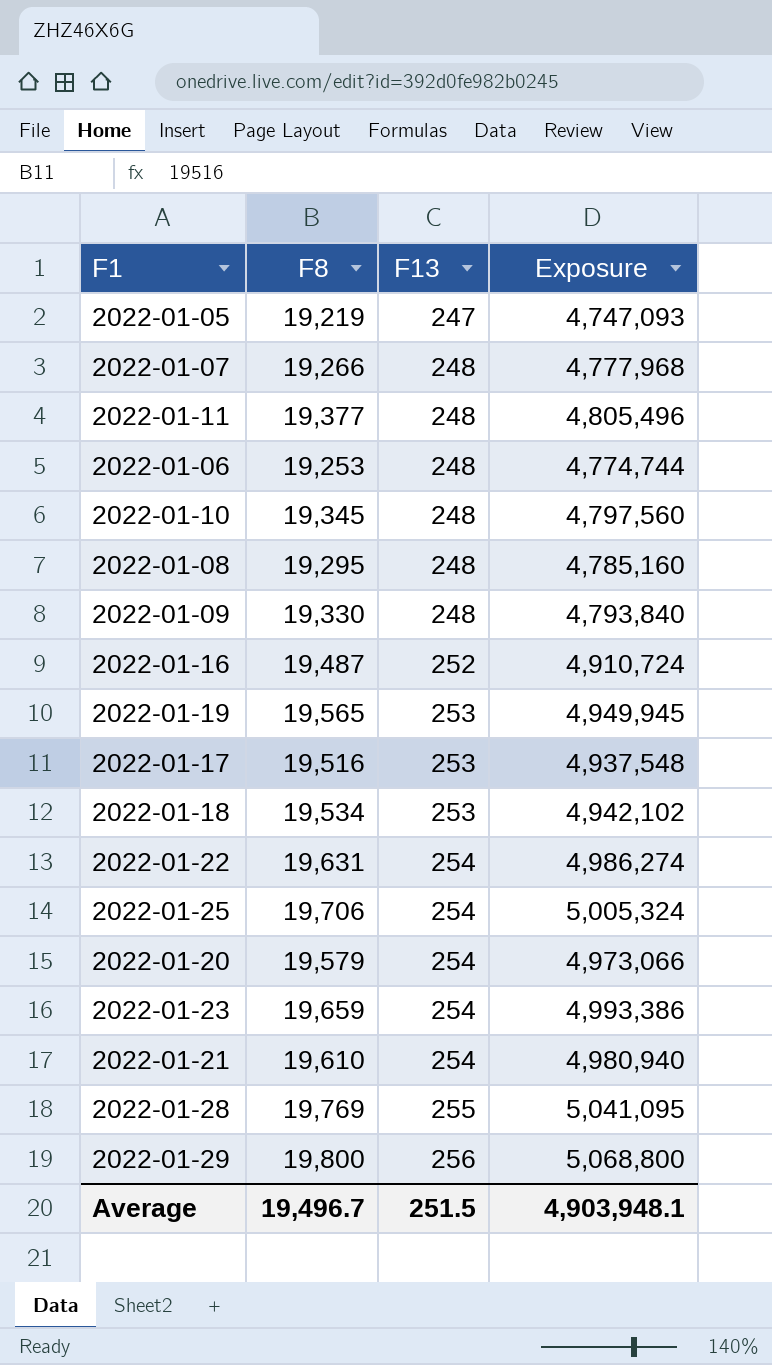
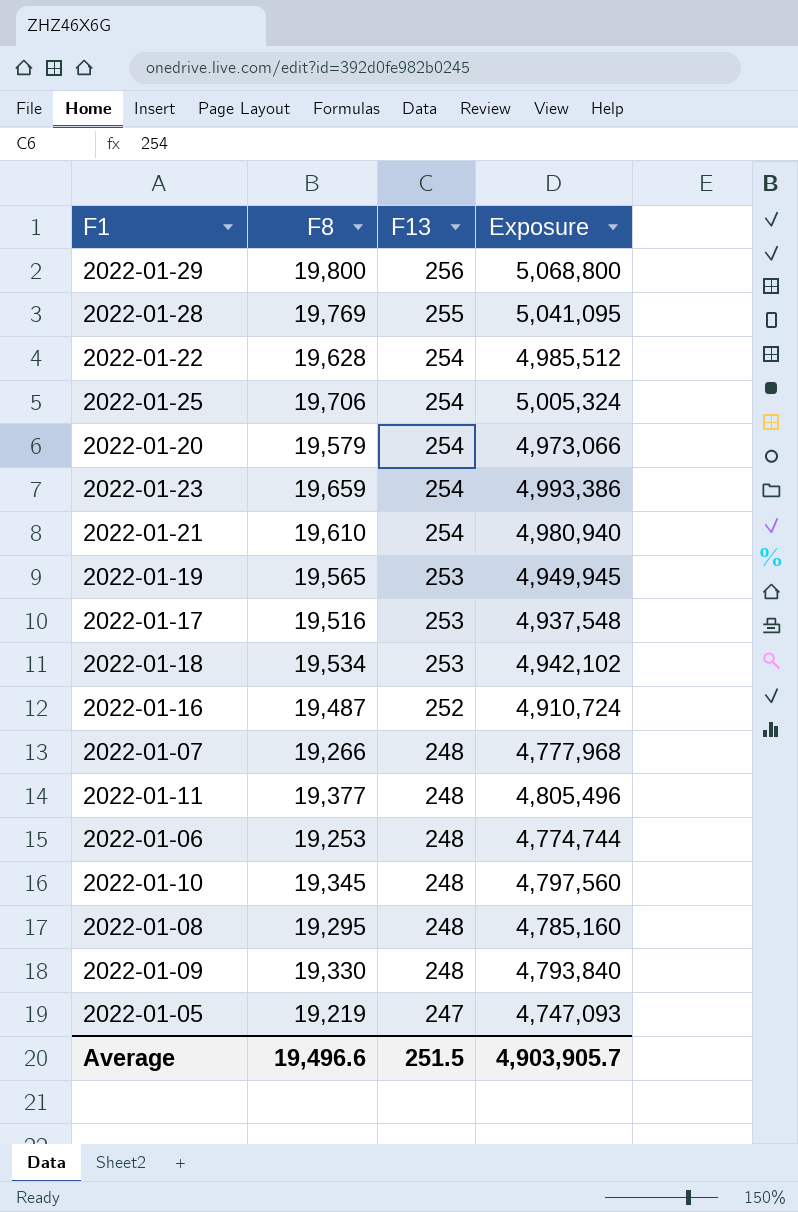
row order: F13 ascending -> F13 descending
2022-01-22 | F8: 19,631 -> 19,628
2022-01-22 | Exposure: 4,986,274 -> 4,985,512
Average | F8: 19,496.7 -> 19,496.6
Average | Exposure: 4,903,948.1 -> 4,903,905.7

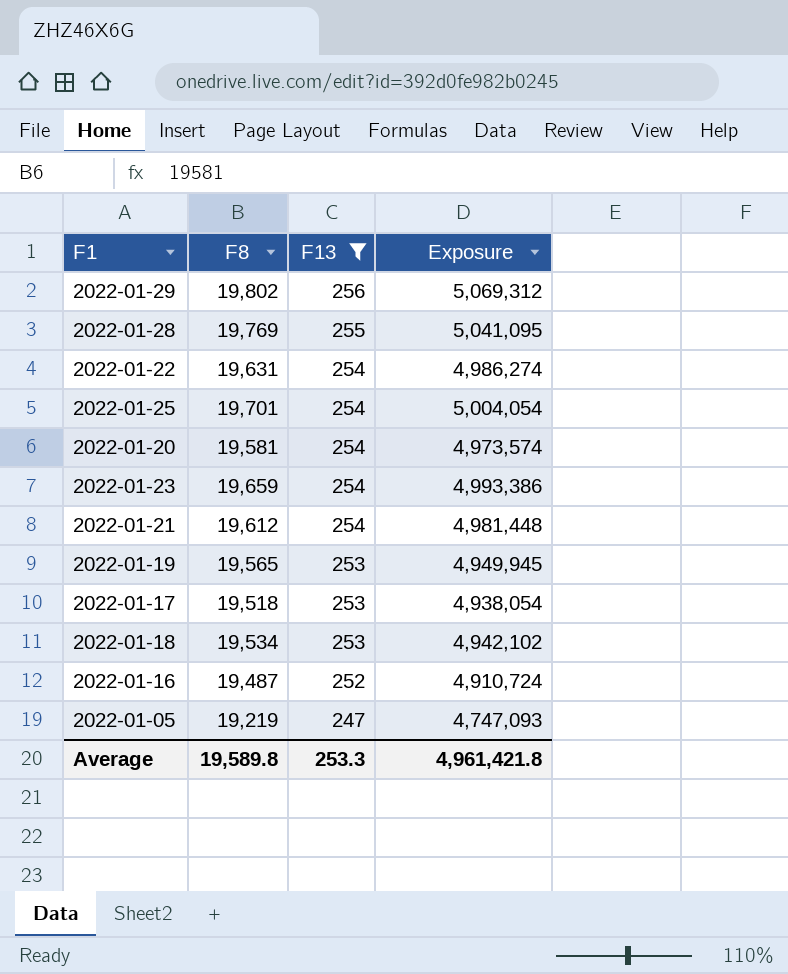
filter: none -> F13 != 248
2022-01-29 | F8: 19,800 -> 19,802
2022-01-29 | Exposure: 5,068,800 -> 5,069,312
2022-01-22 | F8: 19,628 -> 19,631
2022-01-22 | Exposure: 4,985,512 -> 4,986,274
2022-01-25 | F8: 19,706 -> 19,701
2022-01-25 | Exposure: 5,005,324 -> 5,004,054
2022-01-20 | F8: 19,579 -> 19,581
2022-01-20 | Exposure: 4,973,066 -> 4,973,574
2022-01-21 | F8: 19,610 -> 19,612
2022-01-21 | Exposure: 4,980,940 -> 4,981,448
2022-01-17 | F8: 19,516 -> 19,518
2022-01-17 | Exposure: 4,937,548 -> 4,938,054
Average | F8: 19,496.6 -> 19,589.8
Average | F13: 251.5 -> 253.3
Average | Exposure: 4,903,905.7 -> 4,961,421.8

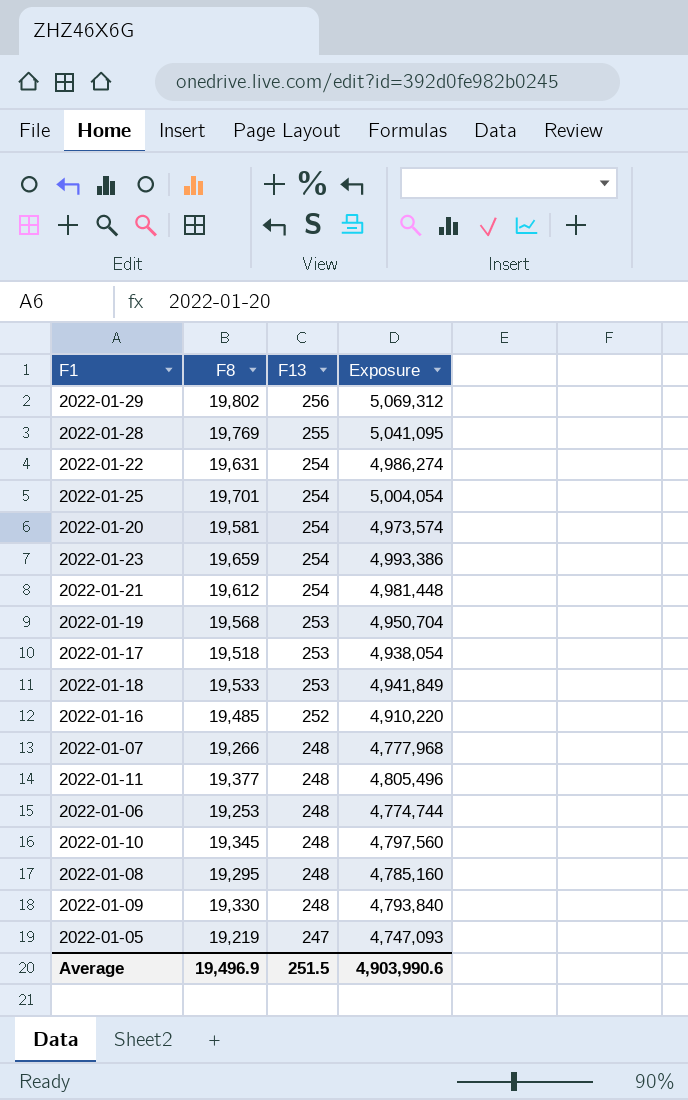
filter: F13 != 248 -> none
2022-01-19 | F8: 19,565 -> 19,568
2022-01-19 | Exposure: 4,949,945 -> 4,950,704
2022-01-18 | F8: 19,534 -> 19,533
2022-01-18 | Exposure: 4,942,102 -> 4,941,849
2022-01-16 | F8: 19,487 -> 19,485
2022-01-16 | Exposure: 4,910,724 -> 4,910,220
Average | F8: 19,589.8 -> 19,496.9
Average | F13: 253.3 -> 251.5
Average | Exposure: 4,961,421.8 -> 4,903,990.6

